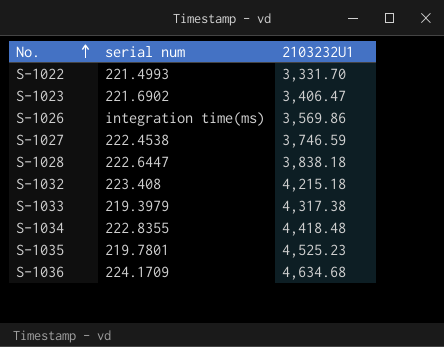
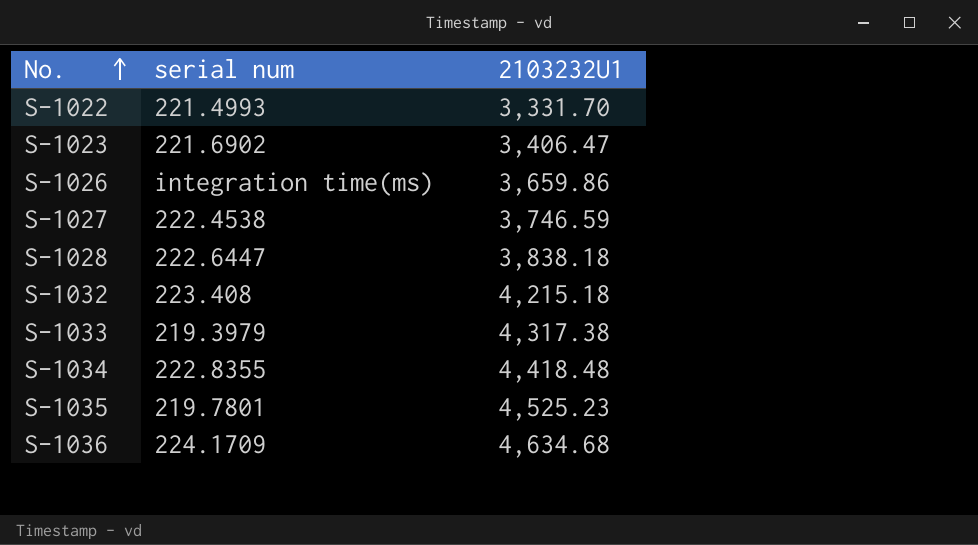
S-1026 | 2103232U1: 3,569.86 -> 3,659.86

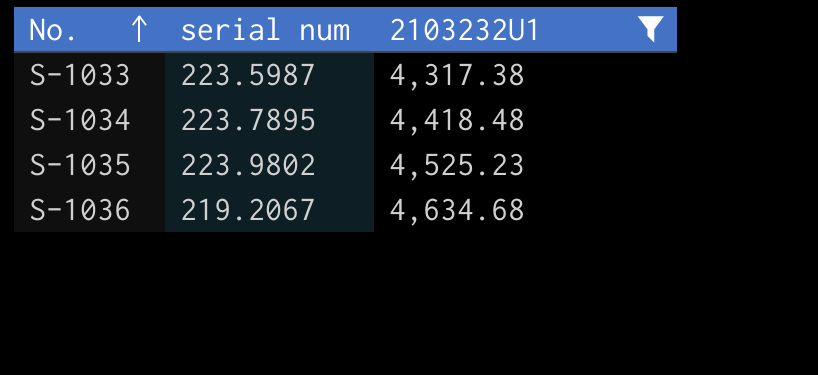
filter: none -> 2103232U1 >= 4,317.38
S-1033 | serial num: 219.3979 -> 223.5987
S-1034 | serial num: 222.8355 -> 223.7895
S-1035 | serial num: 219.7801 -> 223.9802
S-1036 | serial num: 224.1709 -> 219.2067

